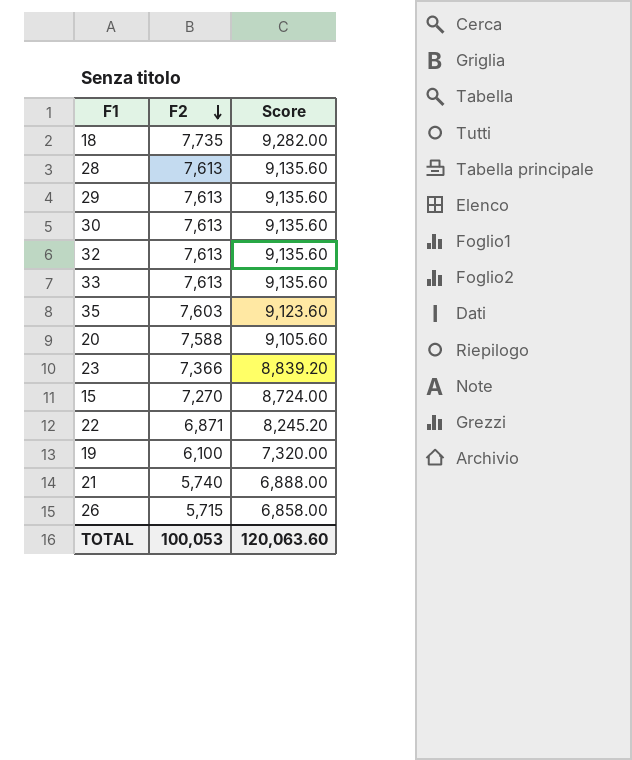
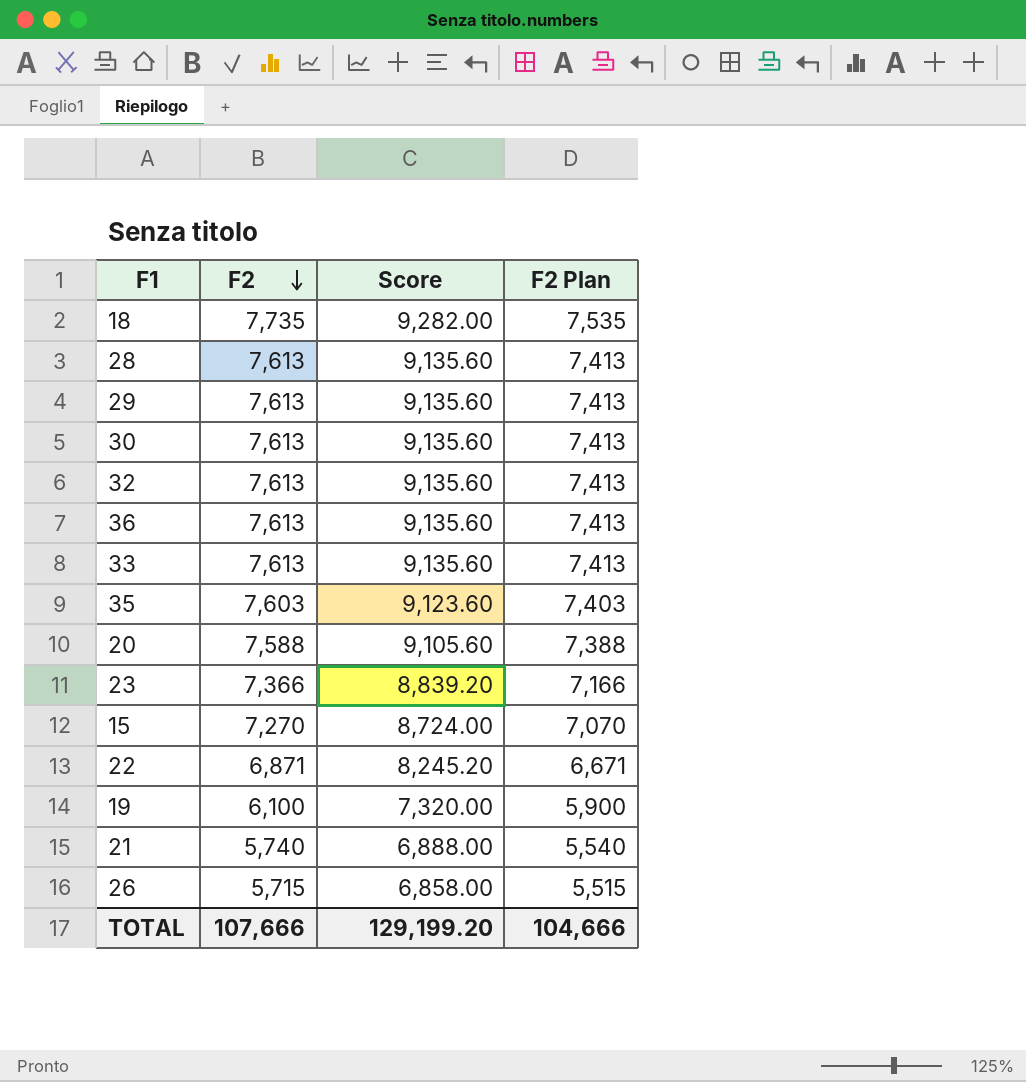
column F2 Plan | formula: none -> [F2] - 200
row 36: none -> 7,613 | 9,135.60 | 7,413
TOTAL | F2: 100,053 -> 107,666
TOTAL | Score: 120,063.60 -> 129,199.20

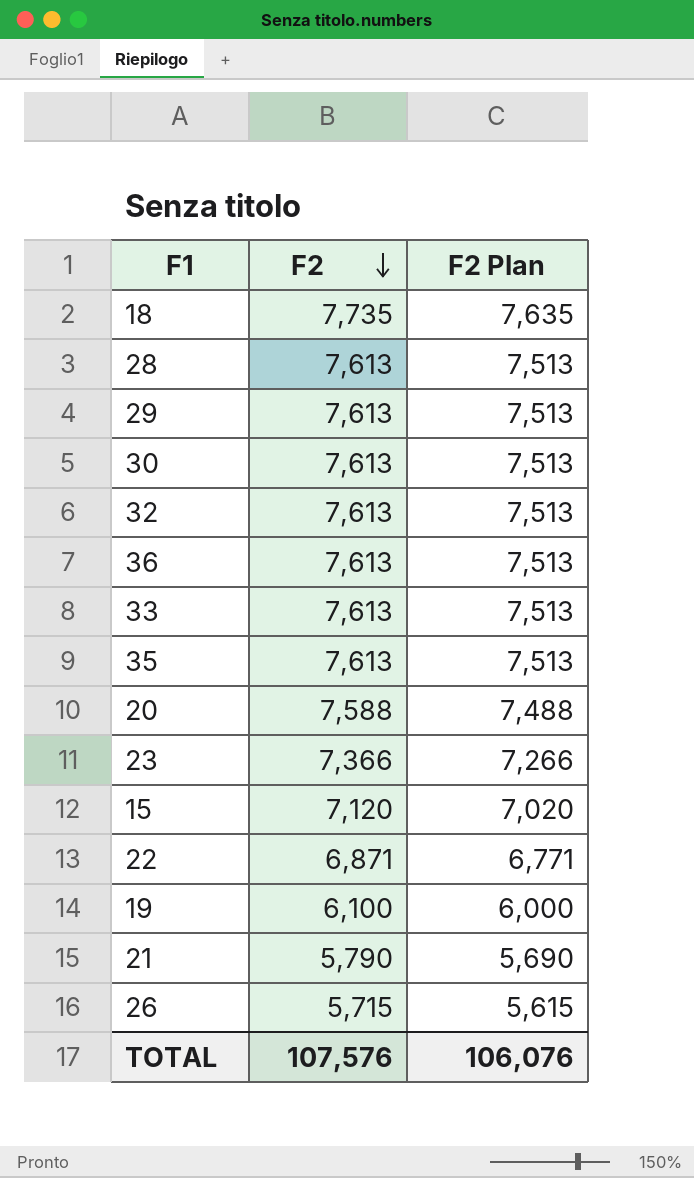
column Score | formula: [F2] * 1.2 -> none
column F2 Plan | formula: [F2] - 200 -> [F2] - 100
35 | F2: 7,603 -> 7,613
15 | F2: 7,270 -> 7,120
21 | F2: 5,740 -> 5,790
TOTAL | F2: 107,666 -> 107,576
TOTAL | F2 Plan: 104,666 -> 106,076

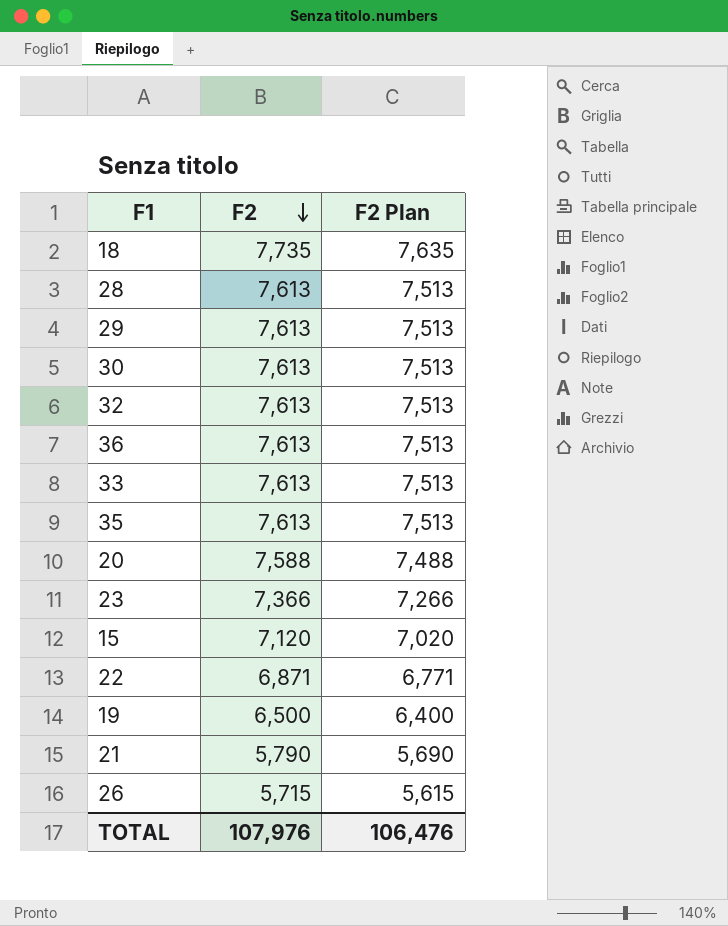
19 | F2: 6,100 -> 6,500
19 | F2 Plan: 6,000 -> 6,400
TOTAL | F2: 107,576 -> 107,976
TOTAL | F2 Plan: 106,076 -> 106,476

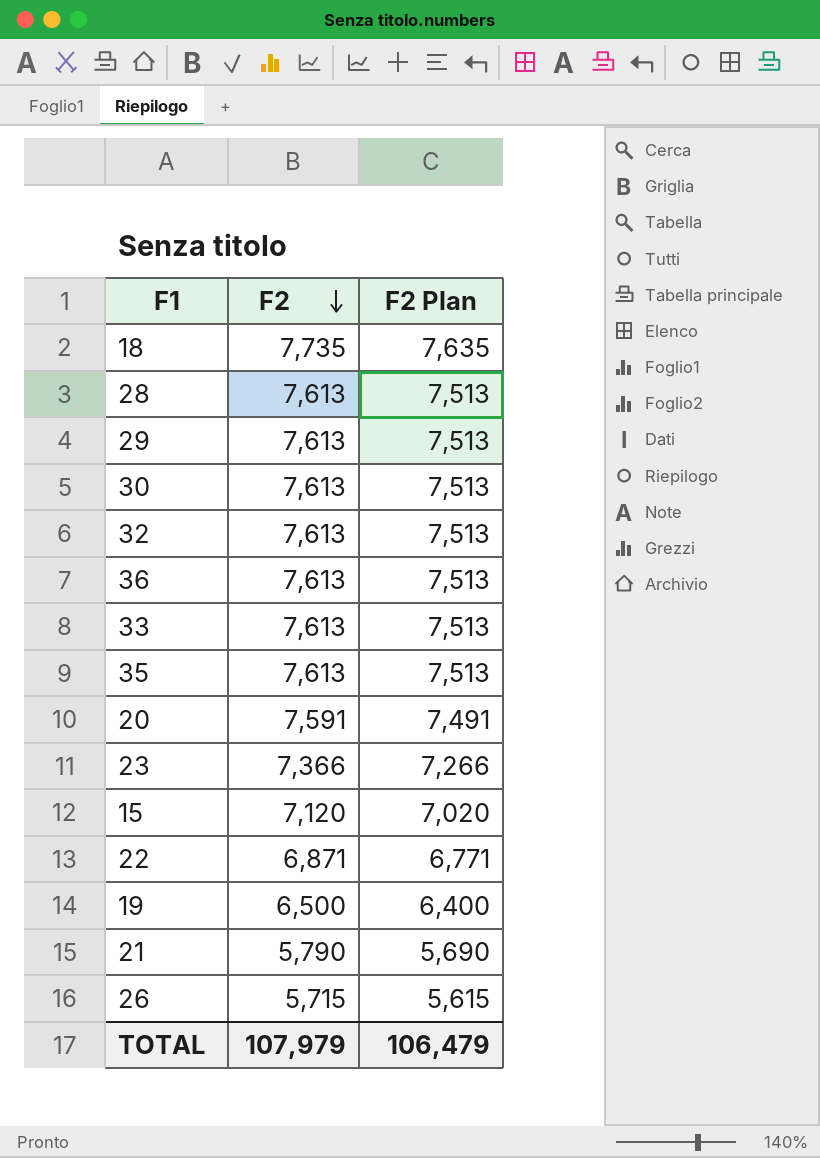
20 | F2: 7,588 -> 7,591
20 | F2 Plan: 7,488 -> 7,491
TOTAL | F2: 107,976 -> 107,979
TOTAL | F2 Plan: 106,476 -> 106,479

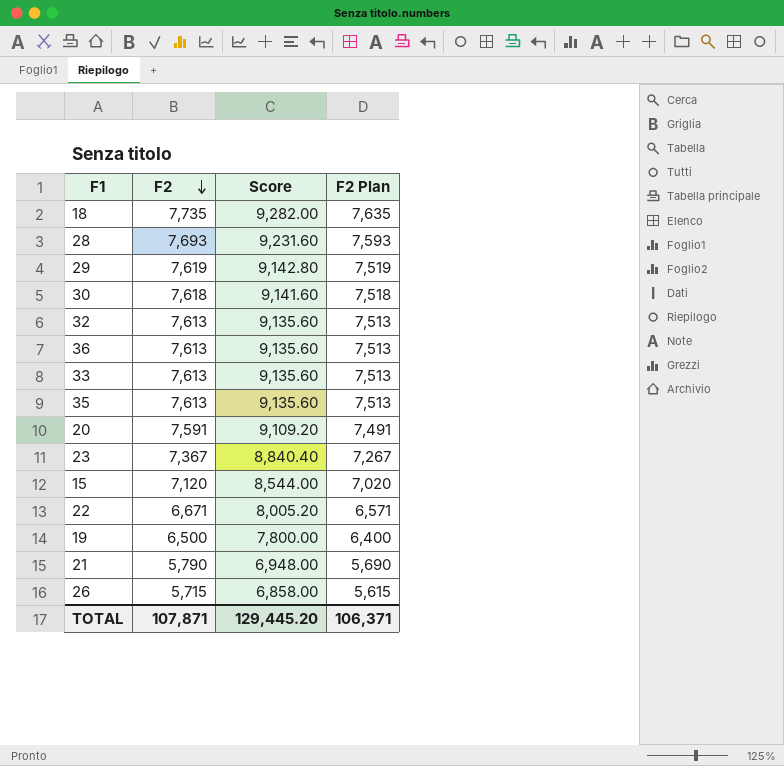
column Score | formula: none -> [F2] * 1.2
28 | F2: 7,613 -> 7,693
28 | F2 Plan: 7,513 -> 7,593
29 | F2: 7,613 -> 7,619
29 | F2 Plan: 7,513 -> 7,519
30 | F2: 7,613 -> 7,618
30 | F2 Plan: 7,513 -> 7,518
23 | F2: 7,366 -> 7,367
23 | F2 Plan: 7,266 -> 7,267
22 | F2: 6,871 -> 6,671
22 | F2 Plan: 6,771 -> 6,571
TOTAL | F2: 107,979 -> 107,871
TOTAL | F2 Plan: 106,479 -> 106,371

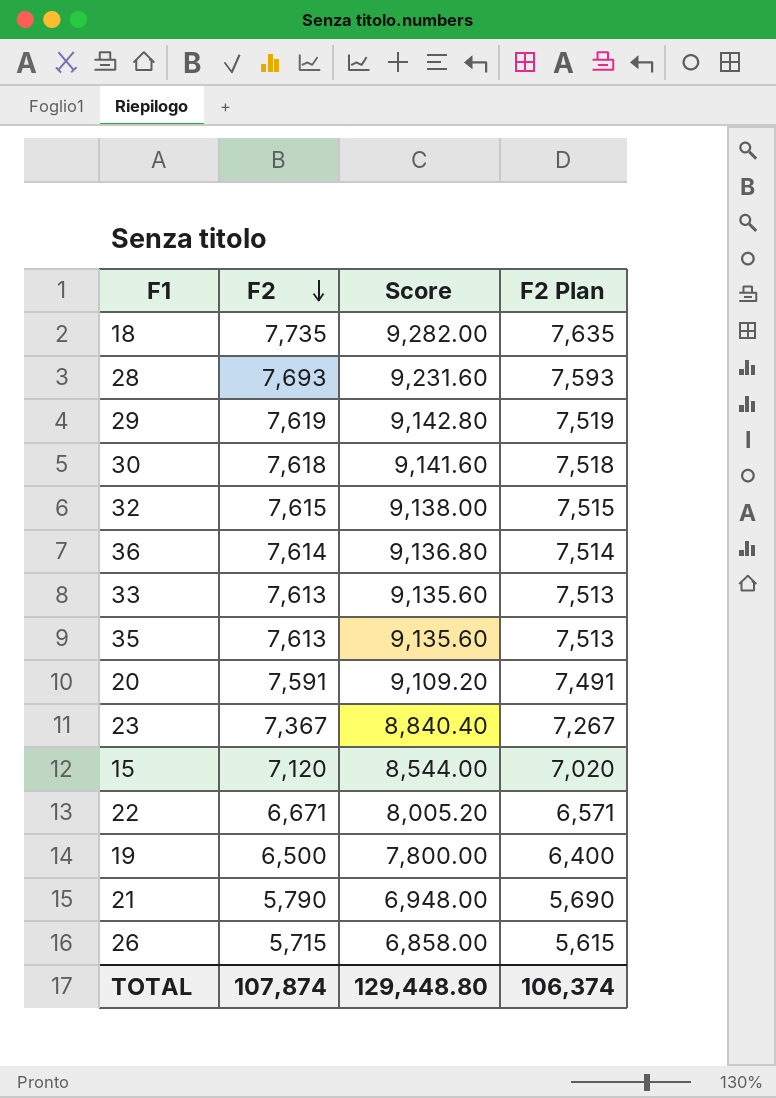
32 | F2: 7,613 -> 7,615
32 | Score: 9,135.60 -> 9,138.00
32 | F2 Plan: 7,513 -> 7,515
36 | F2: 7,613 -> 7,614
36 | Score: 9,135.60 -> 9,136.80
36 | F2 Plan: 7,513 -> 7,514
TOTAL | F2: 107,871 -> 107,874
TOTAL | Score: 129,445.20 -> 129,448.80
TOTAL | F2 Plan: 106,371 -> 106,374

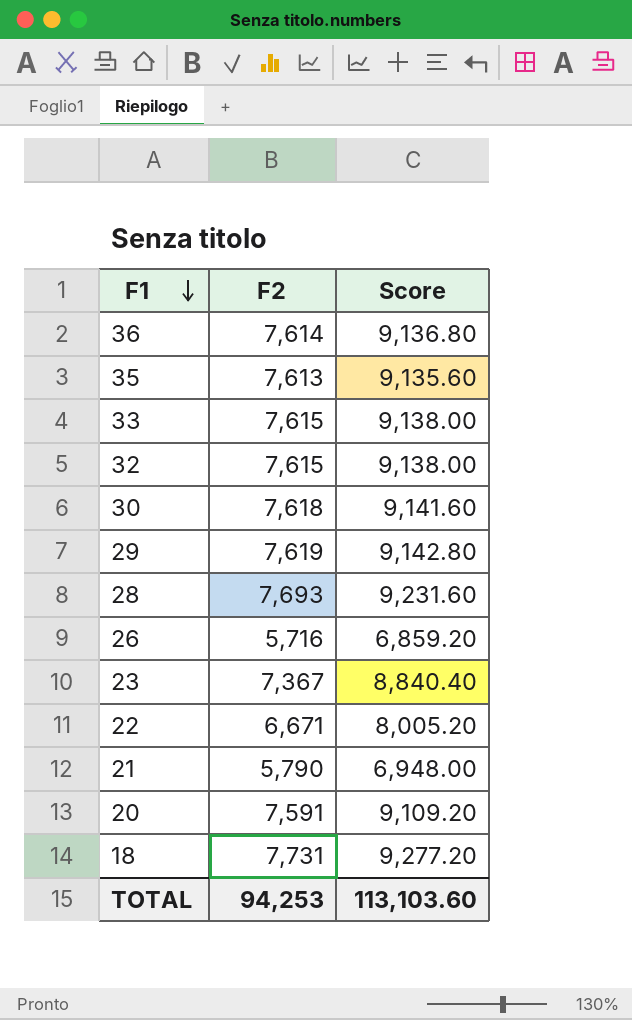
row order: F2 descending -> F1 descending
column F2 Plan | formula: [F2] - 100 -> none
row 15: 7,120 | 8,544.00 | 7,020 -> none
row 19: 6,500 | 7,800.00 | 6,400 -> none
33 | F2: 7,613 -> 7,615
33 | Score: 9,135.60 -> 9,138.00
26 | F2: 5,715 -> 5,716
26 | Score: 6,858.00 -> 6,859.20
18 | F2: 7,735 -> 7,731
18 | Score: 9,282.00 -> 9,277.20
TOTAL | F2: 107,874 -> 94,253
TOTAL | Score: 129,448.80 -> 113,103.60

